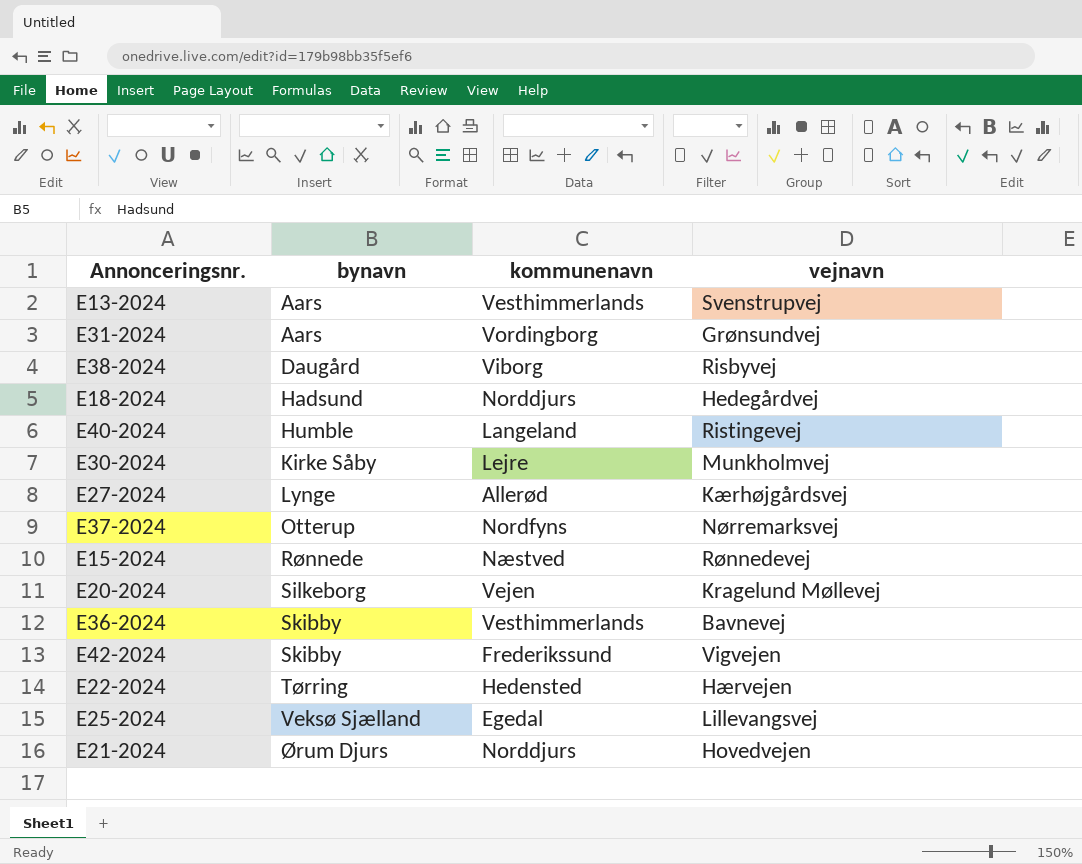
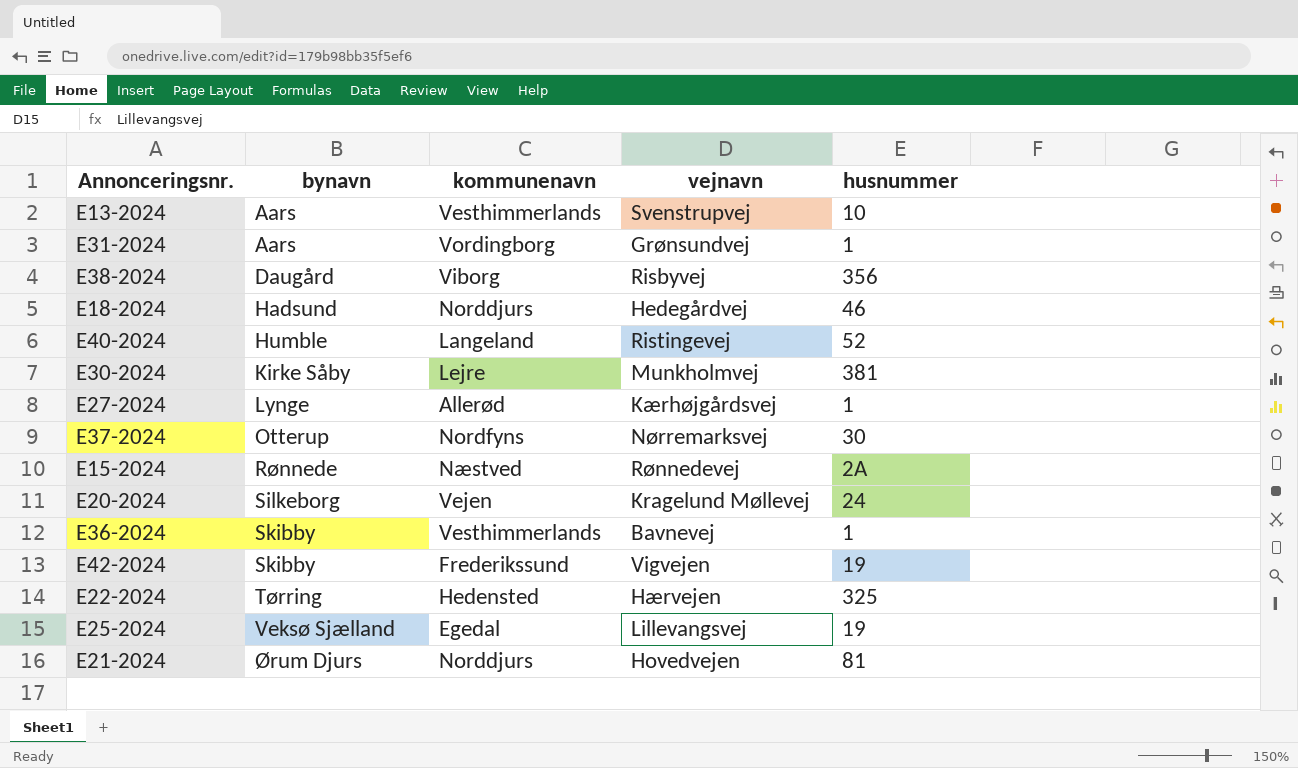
column husnummer | position: none -> 5

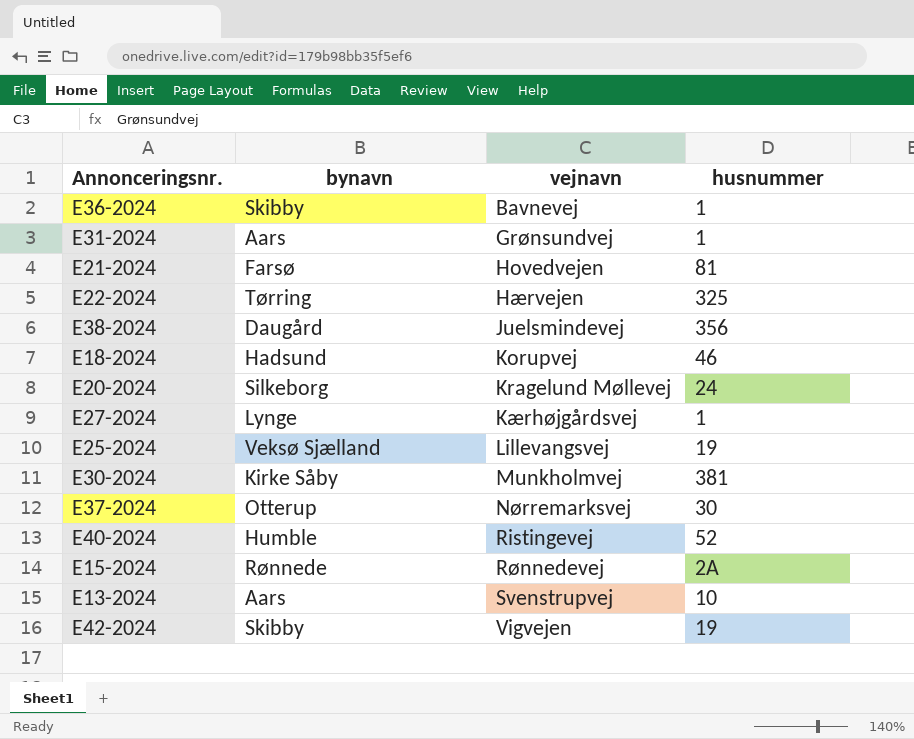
row order: bynavn ascending -> vejnavn ascending
column kommunenavn | position: 3 -> none
E21-2024 | bynavn: Ørum Djurs -> Farsø
E38-2024 | vejnavn: Risbyvej -> Juelsmindevej
E18-2024 | vejnavn: Hedegårdvej -> Korupvej

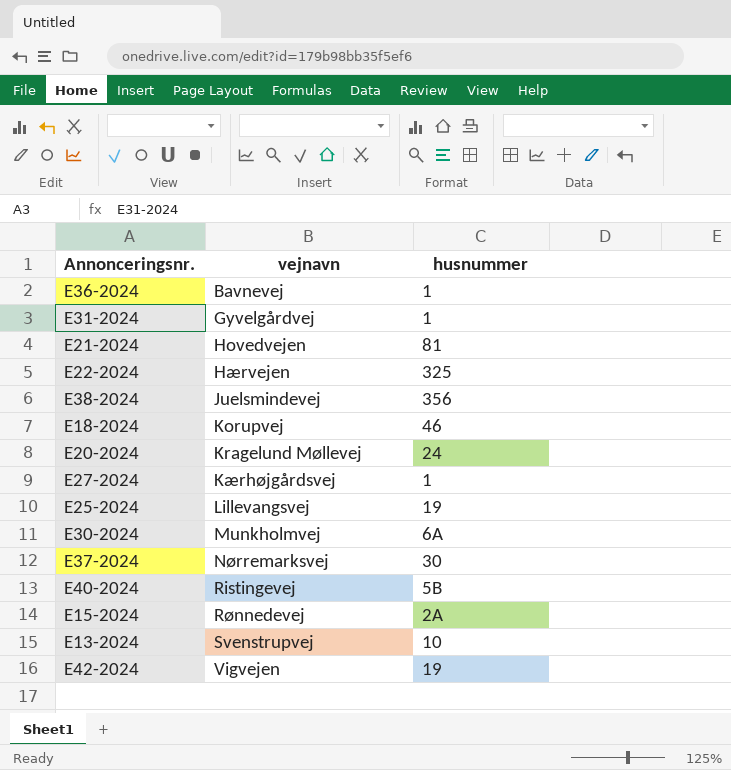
column bynavn | position: 2 -> none
E31-2024 | vejnavn: Grønsundvej -> Gyvelgårdvej
E30-2024 | husnummer: 381 -> 6A
E40-2024 | husnummer: 52 -> 5B

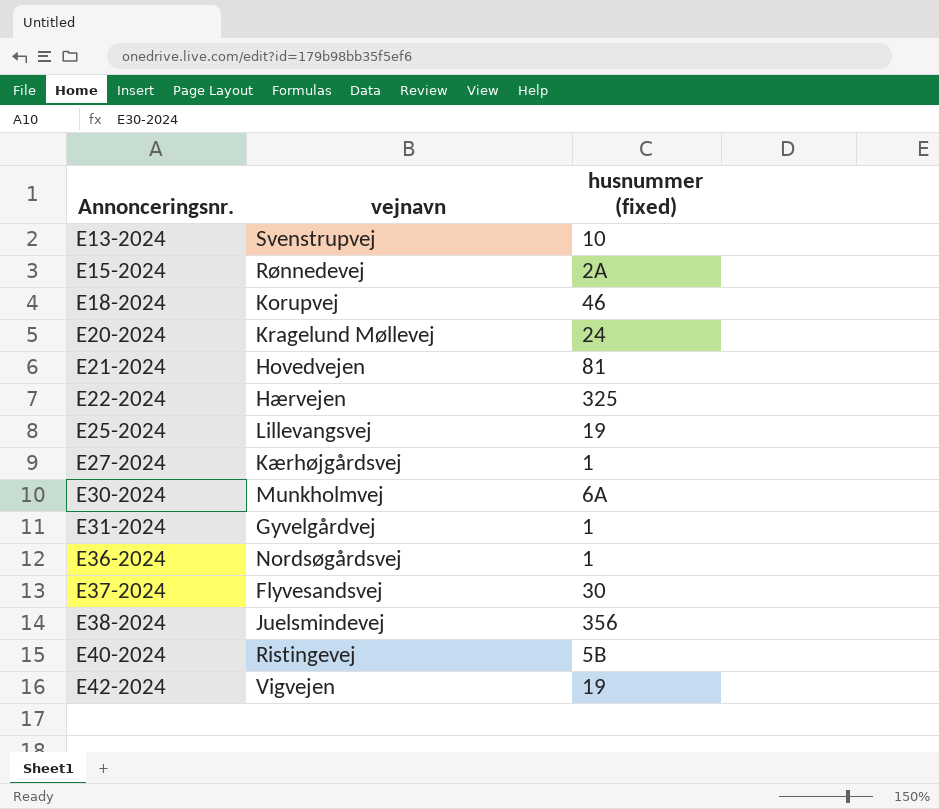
row order: vejnavn ascending -> Annonceringsnr. ascending
column name: husnummer -> husnummer (fixed)
E36-2024 | vejnavn: Bavnevej -> Nordsøgårdsvej
E37-2024 | vejnavn: Nørremarksvej -> Flyvesandsvej

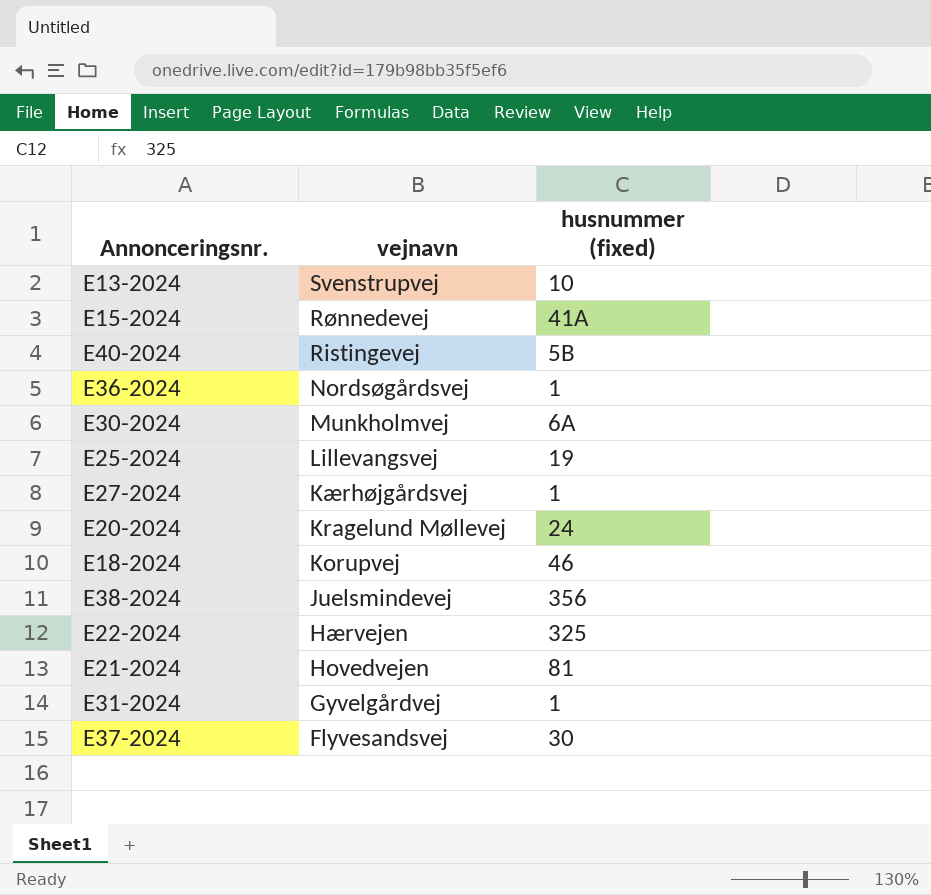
row order: Annonceringsnr. ascending -> vejnavn descending
row E42-2024: Vigvejen | 19 -> none
E15-2024 | husnummer (fixed): 2A -> 41A

